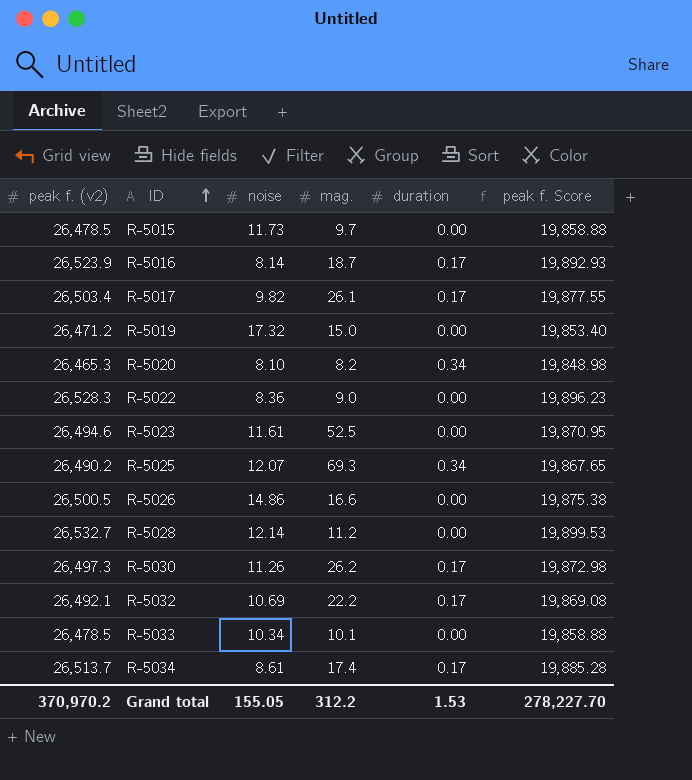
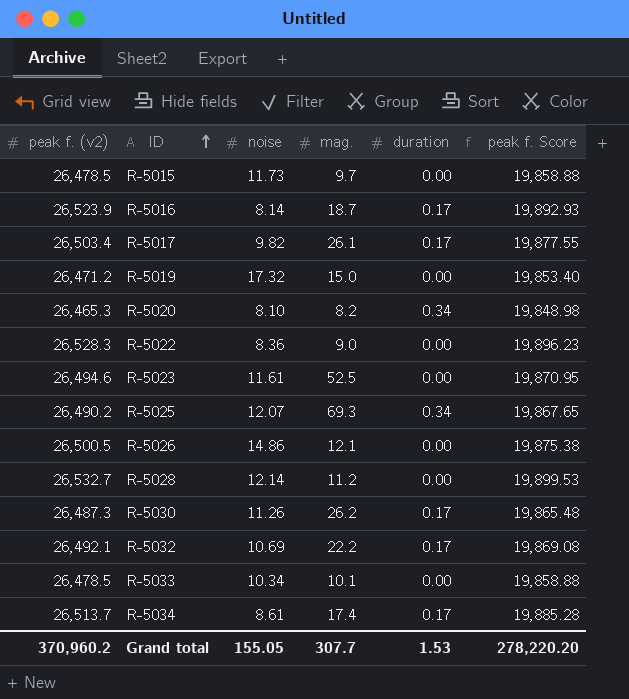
R-5026 | mag.: 16.6 -> 12.1
R-5030 | peak f. (v2): 26,497.3 -> 26,487.3
R-5030 | peak f. Score: 19,872.98 -> 19,865.48
Grand total | peak f. (v2): 370,970.2 -> 370,960.2
Grand total | mag.: 312.2 -> 307.7
Grand total | peak f. Score: 278,227.70 -> 278,220.20

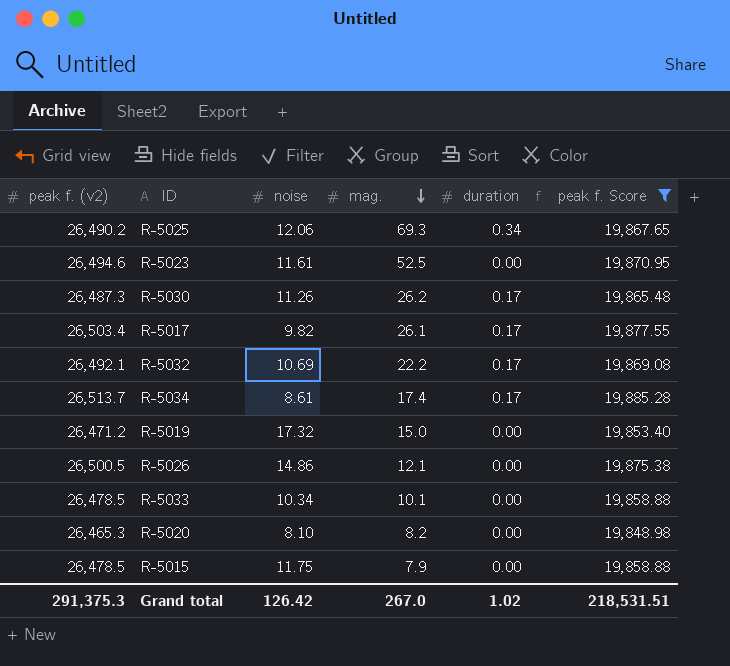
filter: none -> peak f. Score <= 19,885.28
row order: ID ascending -> mag. descending
R-5025 | noise: 12.07 -> 12.06
R-5020 | duration: 0.34 -> 0.00
R-5015 | noise: 11.73 -> 11.75
R-5015 | mag.: 9.7 -> 7.9
Grand total | peak f. (v2): 370,960.2 -> 291,375.3
Grand total | noise: 155.05 -> 126.42
Grand total | mag.: 307.7 -> 267.0
Grand total | duration: 1.53 -> 1.02
Grand total | peak f. Score: 278,220.20 -> 218,531.51

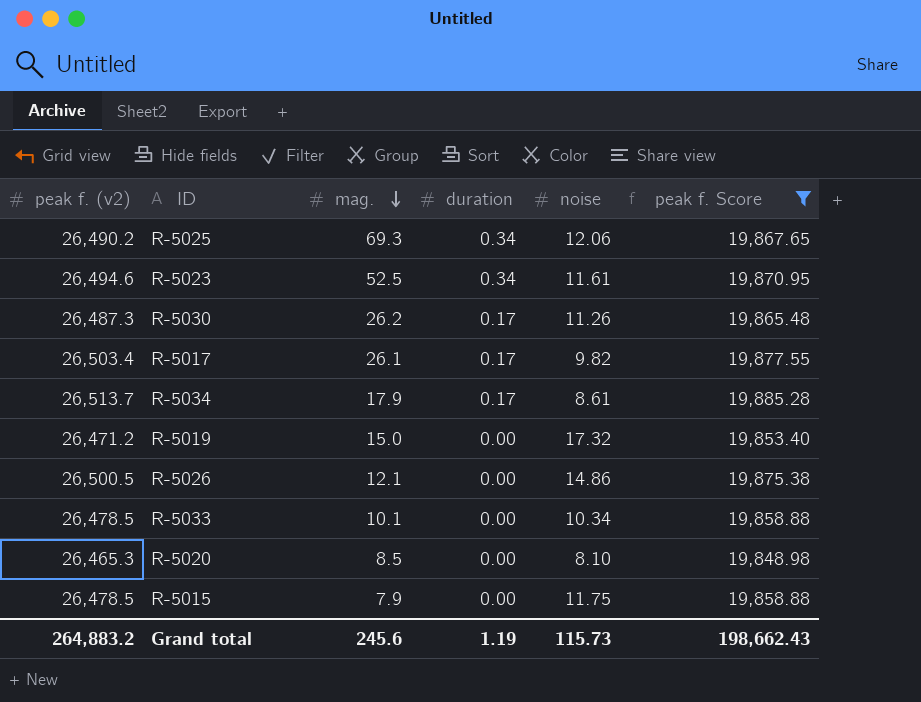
column noise | position: 3 -> 5
row R-5032: 26,492.1 | 10.69 | 22.2 | 0.17 | 19,869.08 -> none
R-5023 | duration: 0.00 -> 0.34
R-5034 | mag.: 17.4 -> 17.9
R-5020 | mag.: 8.2 -> 8.5
Grand total | peak f. (v2): 291,375.3 -> 264,883.2
Grand total | mag.: 267.0 -> 245.6
Grand total | duration: 1.02 -> 1.19
Grand total | noise: 126.42 -> 115.73
Grand total | peak f. Score: 218,531.51 -> 198,662.43

